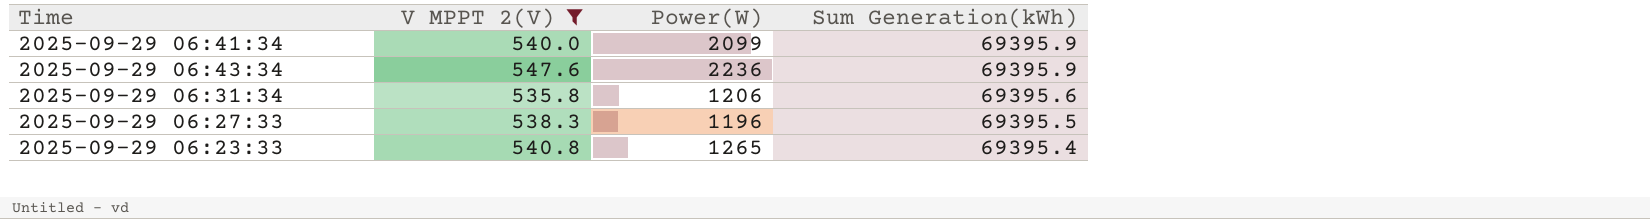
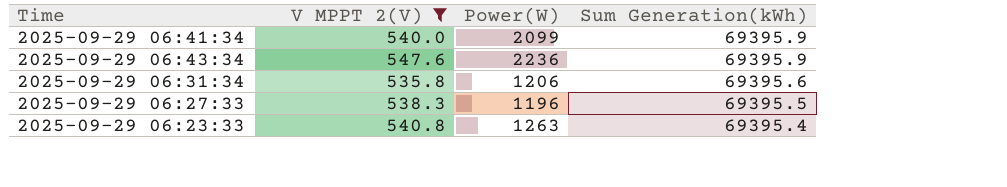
2025-09-29 06:23:33 | Power(W): 1265 -> 1263

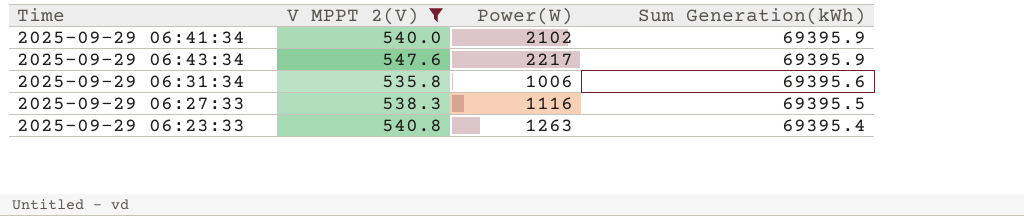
2025-09-29 06:41:34 | Power(W): 2099 -> 2102
2025-09-29 06:43:34 | Power(W): 2236 -> 2217
2025-09-29 06:31:34 | Power(W): 1206 -> 1006
2025-09-29 06:27:33 | Power(W): 1196 -> 1116

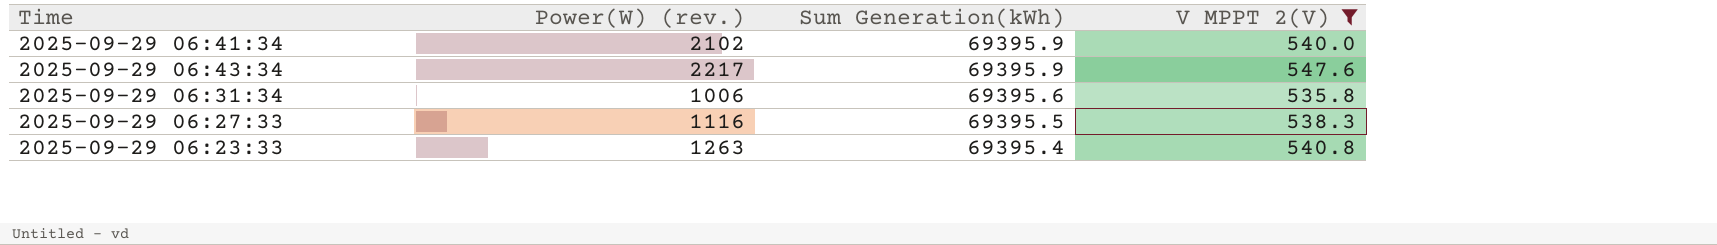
column name: Power(W) -> Power(W) (rev.)
column V MPPT 2(V) | position: 2 -> 4

